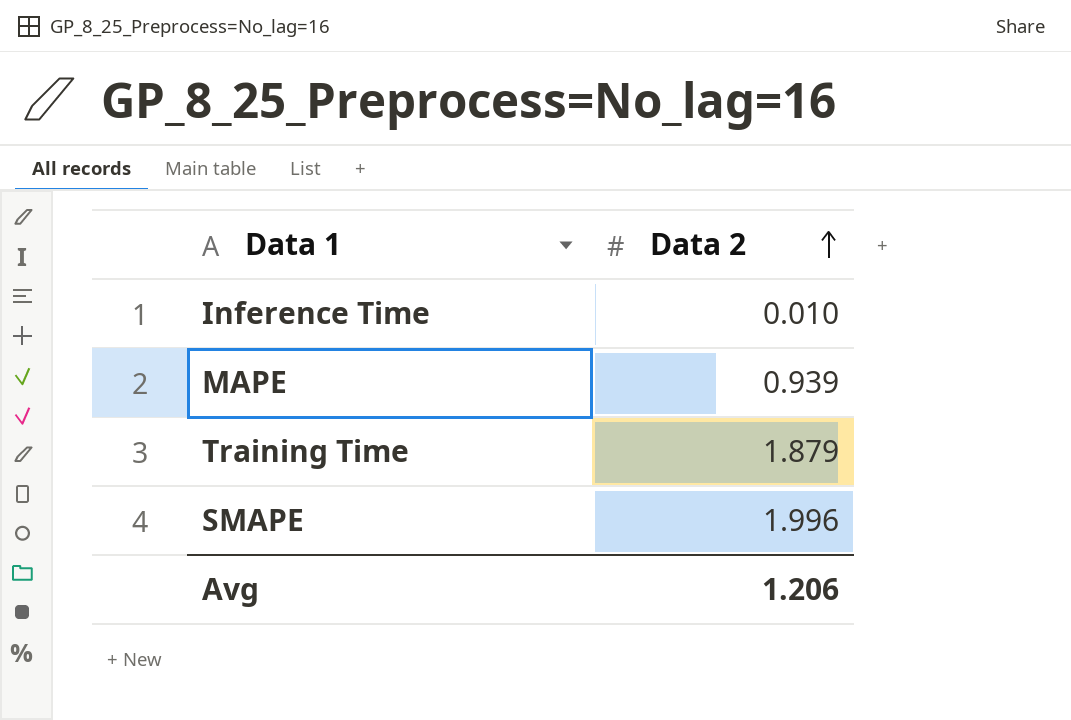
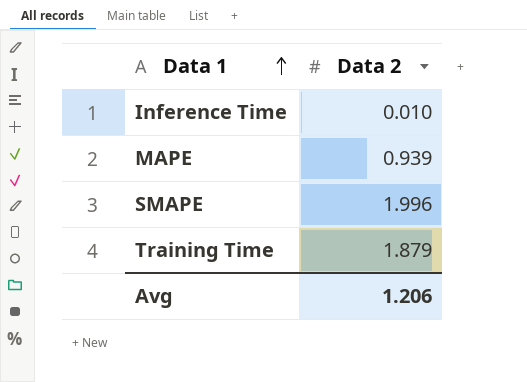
row order: Data 2 ascending -> Data 1 ascending

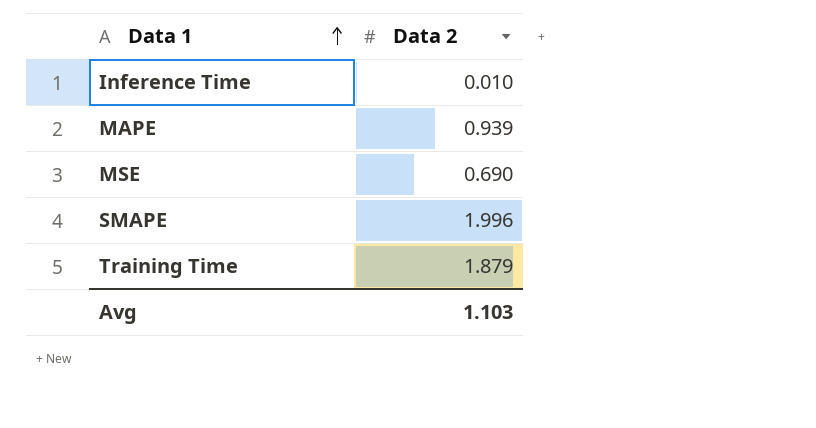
row MSE: none -> 0.690
Avg | Data 2: 1.206 -> 1.103

